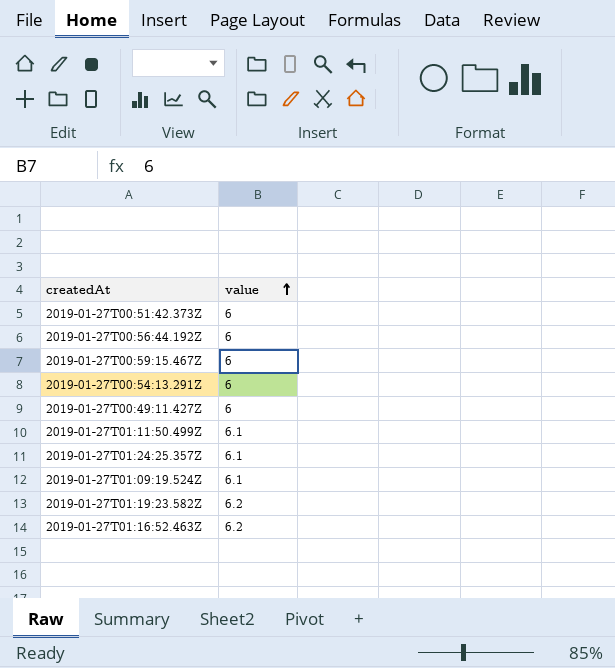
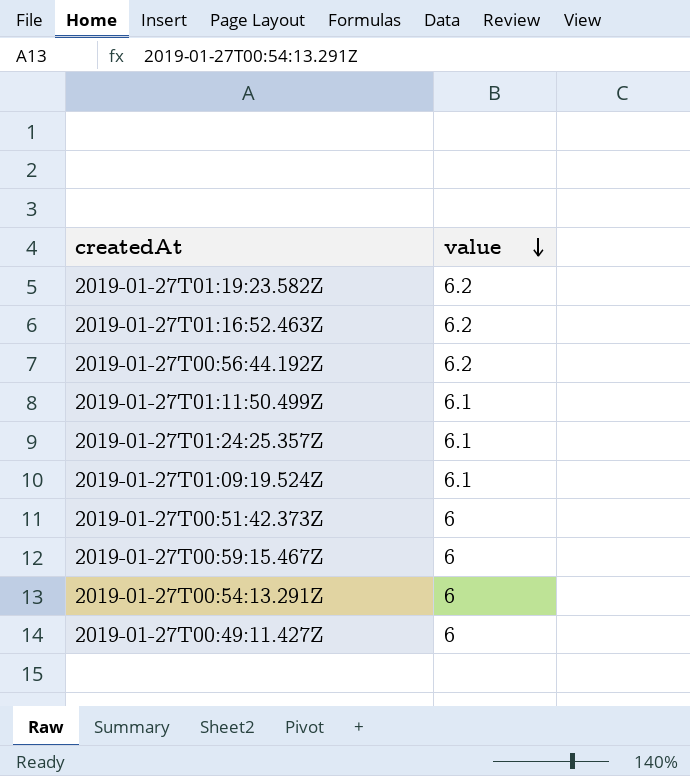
row order: value ascending -> value descending
2019-01-27T00:56:44.192Z | value: 6 -> 6.2

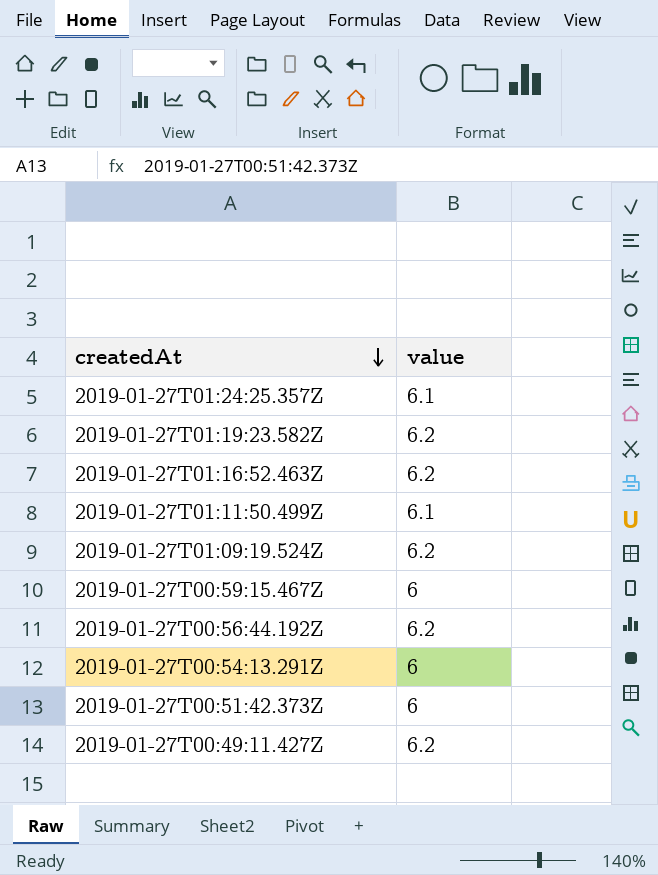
row order: value descending -> createdAt descending
2019-01-27T01:09:19.524Z | value: 6.1 -> 6.2
2019-01-27T00:49:11.427Z | value: 6 -> 6.2

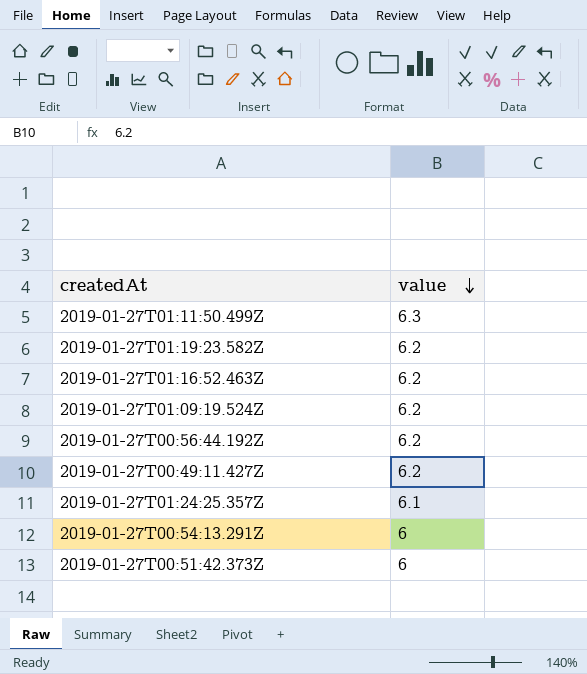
row order: createdAt descending -> value descending
row 2019-01-27T00:59:15.467Z: 6 -> none
2019-01-27T01:11:50.499Z | value: 6.1 -> 6.3

